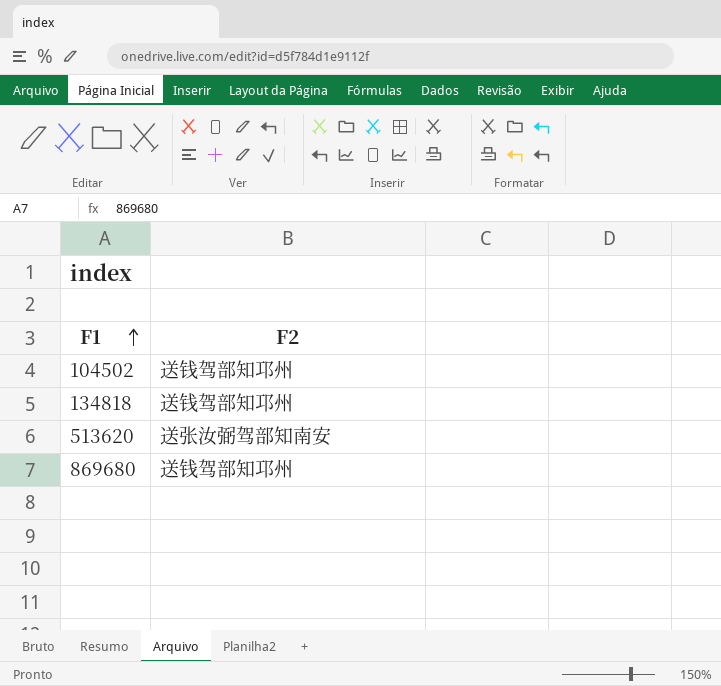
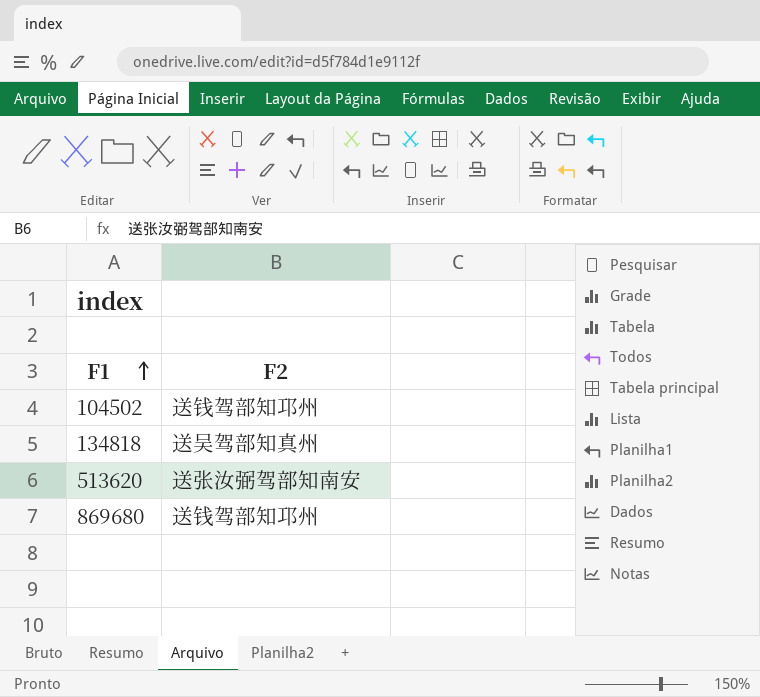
134818 | F2: 送钱驾部知邛州 -> 送吴驾部知真州

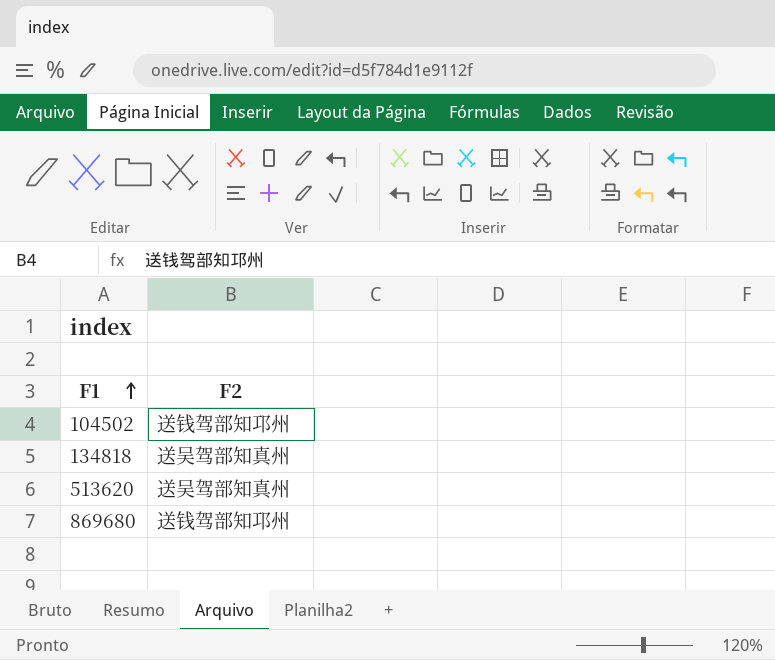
513620 | F2: 送张汝弼驾部知南安 -> 送吴驾部知真州

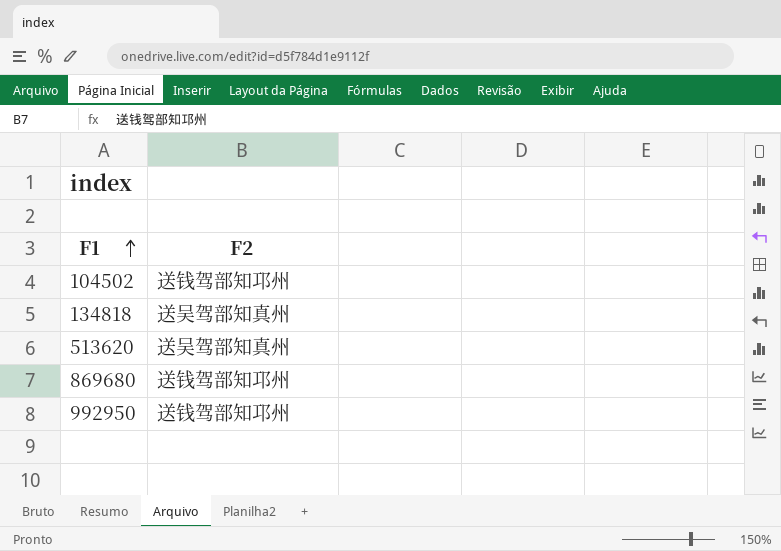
row 992950: none -> 送钱驾部知邛州

